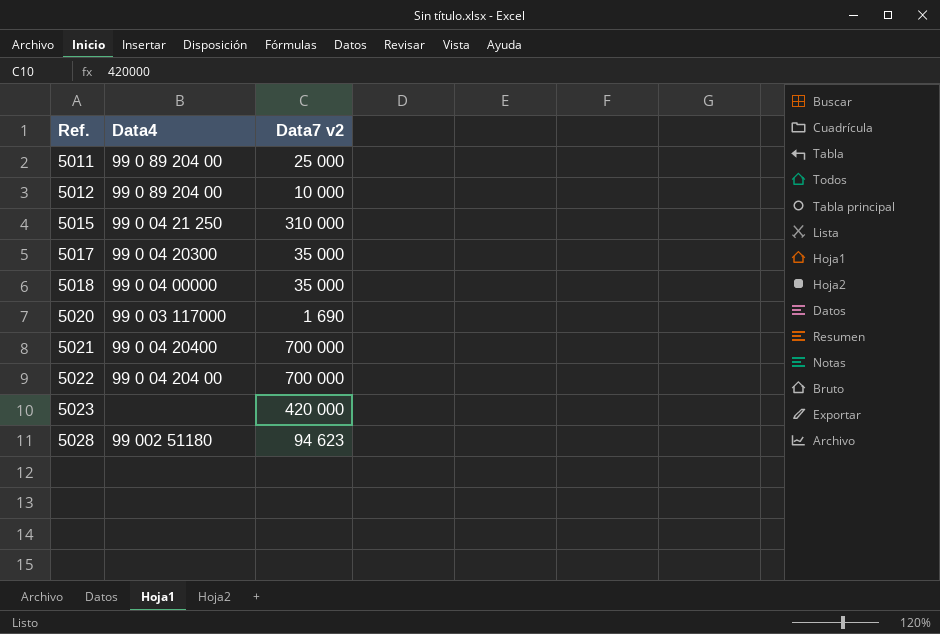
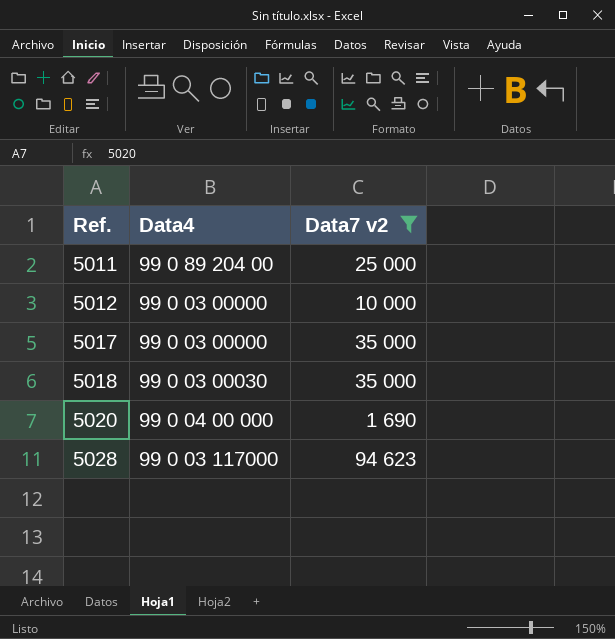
filter: none -> Data7 v2 <= 94 623
5012 | Data4: 99 0 89 204 00 -> 99 0 03 00000
5017 | Data4: 99 0 04 20300 -> 99 0 03 00000
5018 | Data4: 99 0 04 00000 -> 99 0 03 00030
5020 | Data4: 99 0 03 117000 -> 99 0 04 00 000
5028 | Data4: 99 002 51180 -> 99 0 03 117000

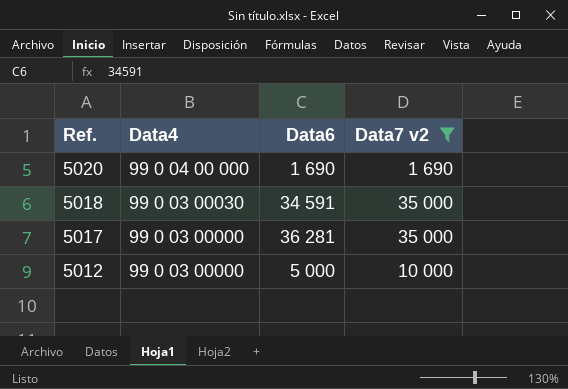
row order: Ref. ascending -> Ref. descending
column Data6 | position: none -> 3
row 5011: 99 0 89 204 00 | 25 000 -> none
row 5028: 99 0 03 117000 | 94 623 -> none

